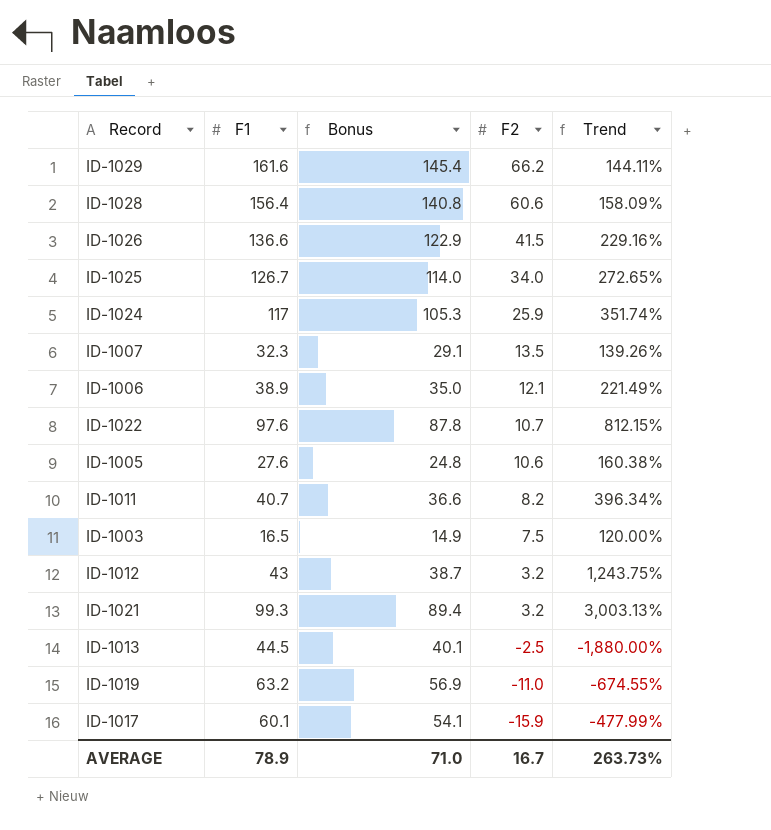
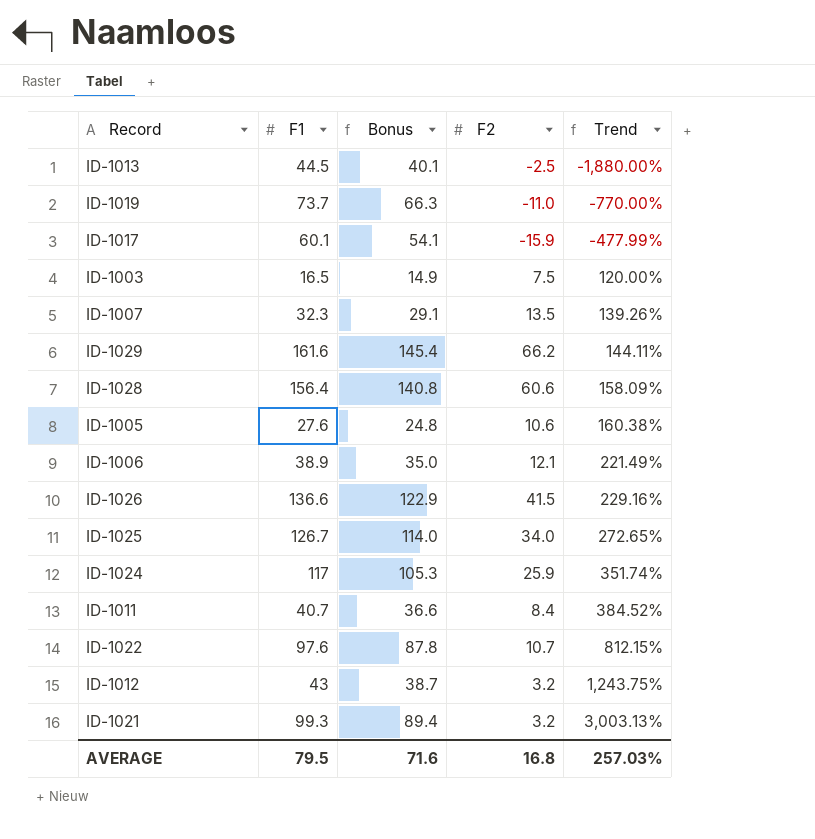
row order: F2 descending -> Trend ascending
ID-1019 | F1: 63.2 -> 73.7
ID-1019 | Bonus: 56.9 -> 66.3
ID-1019 | Trend: -674.55% -> -770.00%
ID-1011 | F2: 8.2 -> 8.4
ID-1011 | Trend: 396.34% -> 384.52%
AVERAGE | F1: 78.9 -> 79.5
AVERAGE | Bonus: 71.0 -> 71.6
AVERAGE | F2: 16.7 -> 16.8
AVERAGE | Trend: 263.73% -> 257.03%

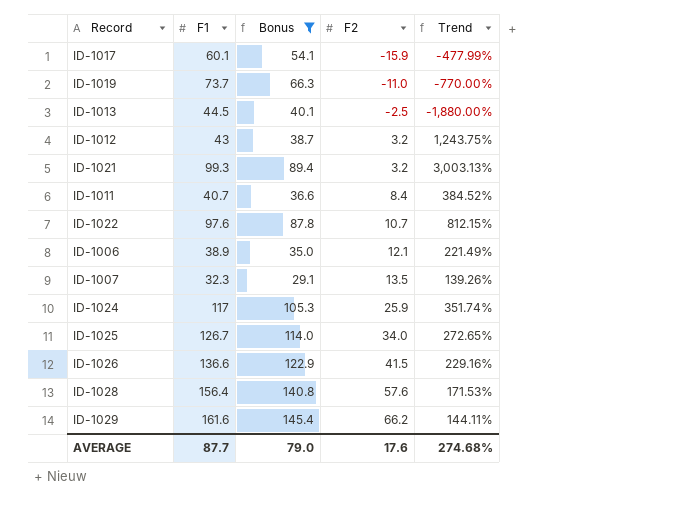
filter: none -> Bonus >= 29.1
row order: Trend ascending -> F2 ascending
ID-1028 | F2: 60.6 -> 57.6
ID-1028 | Trend: 158.09% -> 171.53%
AVERAGE | F1: 79.5 -> 87.7
AVERAGE | Bonus: 71.6 -> 79.0
AVERAGE | F2: 16.8 -> 17.6
AVERAGE | Trend: 257.03% -> 274.68%

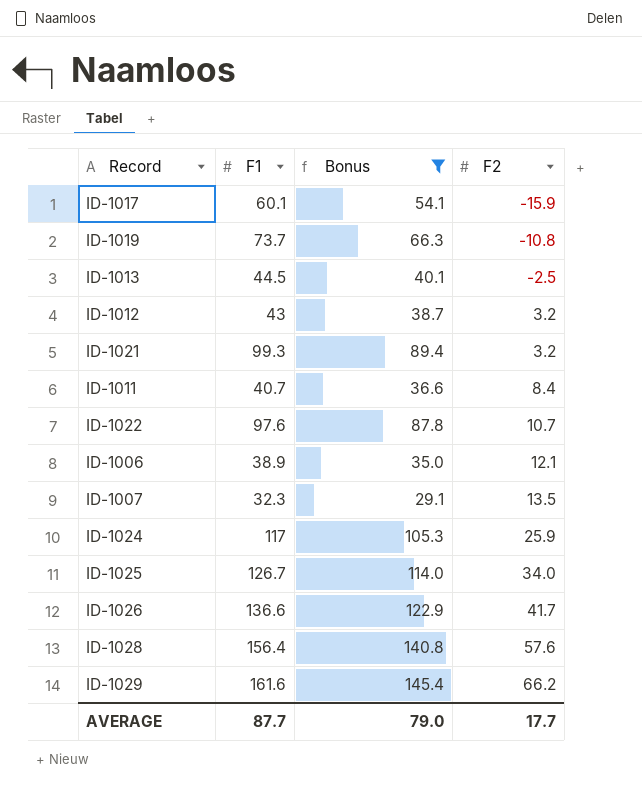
column Trend | formula: ([F1] - [F2]) / [F2] -> none
ID-1019 | F2: -11.0 -> -10.8
ID-1026 | F2: 41.5 -> 41.7
AVERAGE | F2: 17.6 -> 17.7

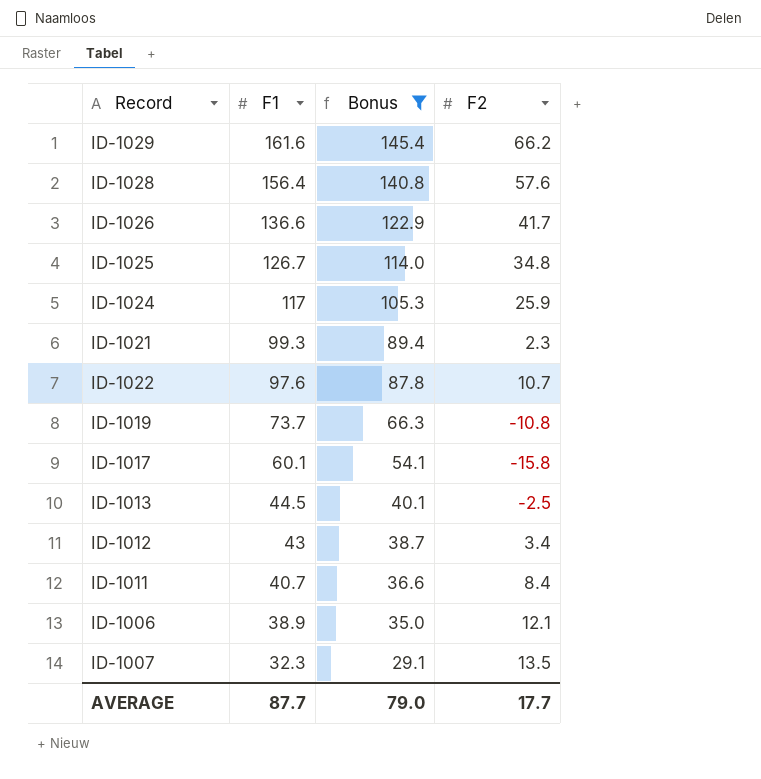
row order: F2 ascending -> F1 descending
ID-1025 | F2: 34.0 -> 34.8
ID-1021 | F2: 3.2 -> 2.3
ID-1017 | F2: -15.9 -> -15.8
ID-1012 | F2: 3.2 -> 3.4

